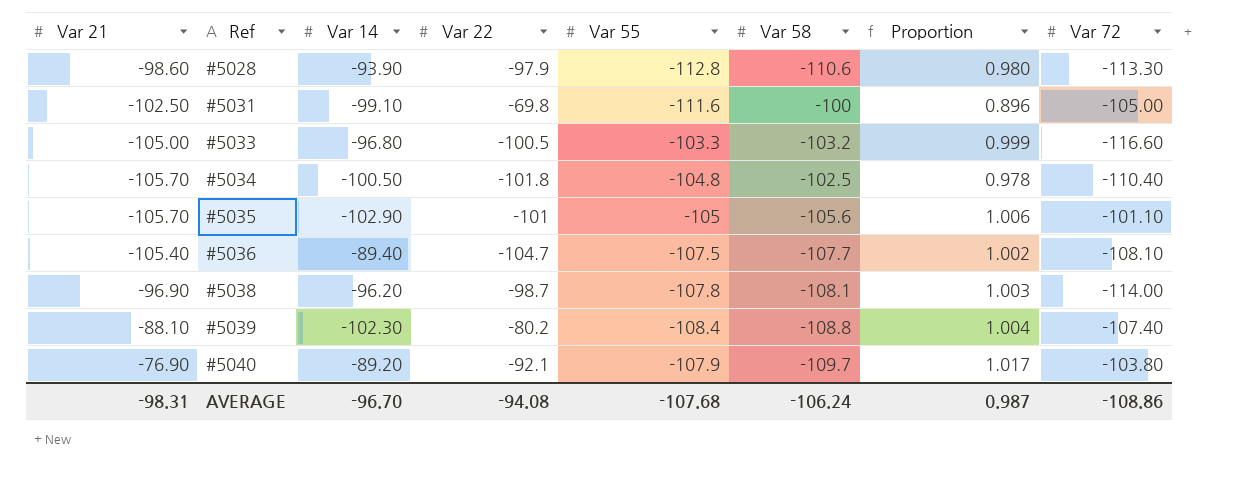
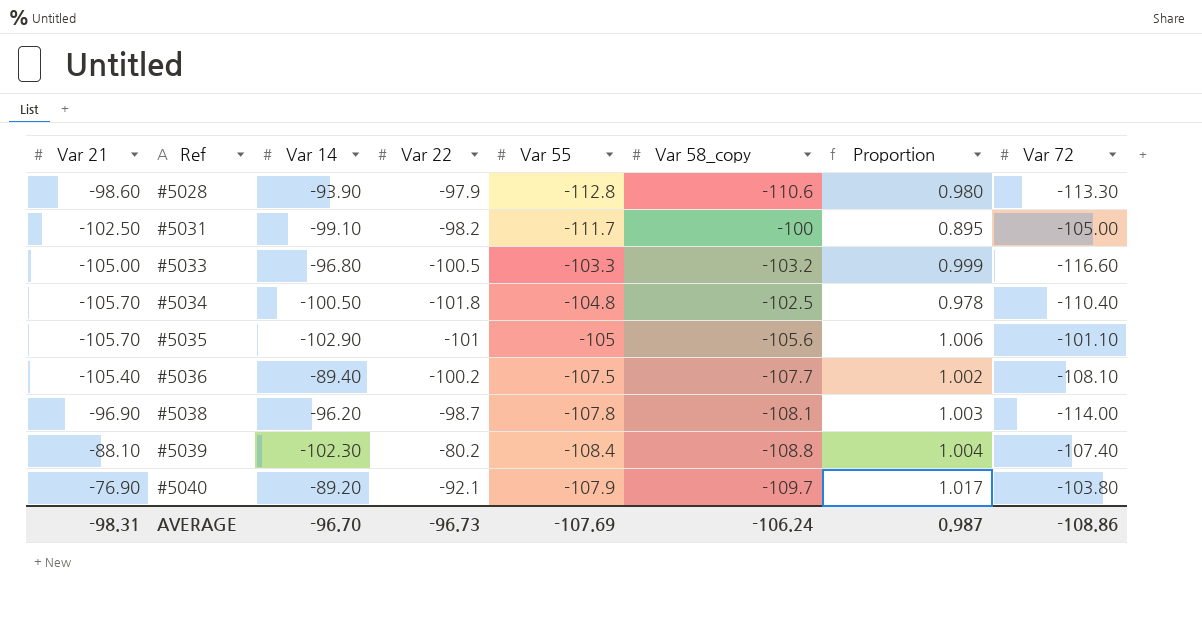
column name: Var 58 -> Var 58_copy
#5031 | Var 22: -69.8 -> -98.2
#5031 | Var 55: -111.6 -> -111.7
#5031 | Proportion: 0.896 -> 0.895
#5036 | Var 22: -104.7 -> -100.2
AVERAGE | Var 22: -94.08 -> -96.73
AVERAGE | Var 55: -107.68 -> -107.69

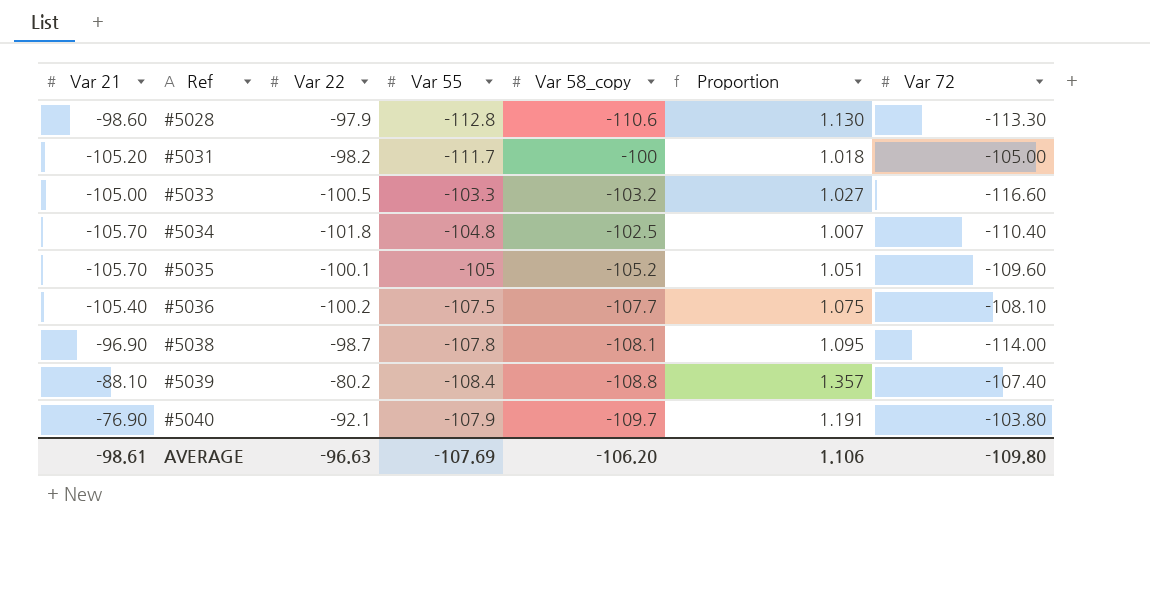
column Var 14 | position: 3 -> none
column Proportion | formula: [Var 58_copy] / [Var 55] -> [Var 58_copy] / [Var 22]
#5031 | Var 21: -102.50 -> -105.20
#5035 | Var 22: -101 -> -100.1
#5035 | Var 58_copy: -105.6 -> -105.2
#5035 | Var 72: -101.10 -> -109.60
AVERAGE | Var 21: -98.31 -> -98.61
AVERAGE | Var 22: -96.73 -> -96.63
AVERAGE | Var 58_copy: -106.24 -> -106.20
AVERAGE | Proportion: 0.987 -> 1.106
AVERAGE | Var 72: -108.86 -> -109.80

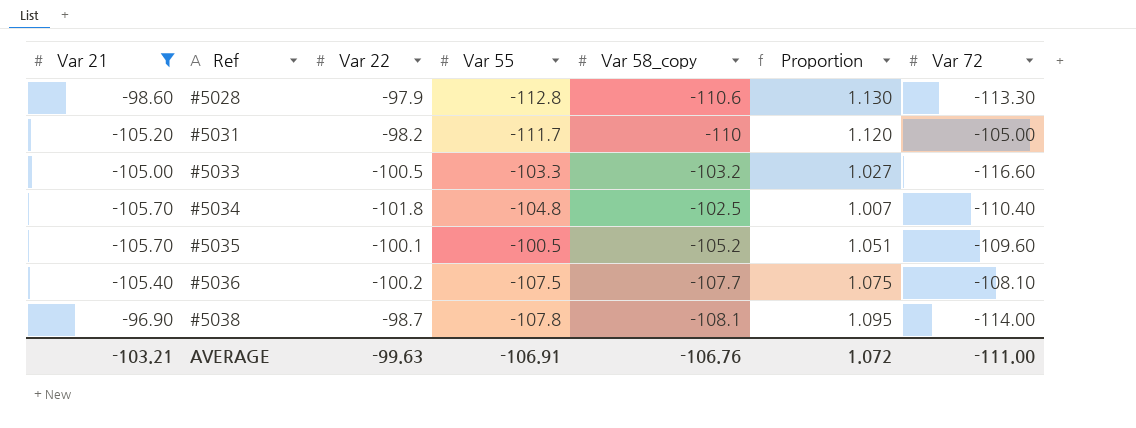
filter: none -> Var 21 <= -96.90
#5031 | Var 58_copy: -100 -> -110
#5031 | Proportion: 1.018 -> 1.120
#5035 | Var 55: -105 -> -100.5
AVERAGE | Var 21: -98.61 -> -103.21
AVERAGE | Var 22: -96.63 -> -99.63
AVERAGE | Var 55: -107.69 -> -106.91
AVERAGE | Var 58_copy: -106.20 -> -106.76
AVERAGE | Proportion: 1.106 -> 1.072
AVERAGE | Var 72: -109.80 -> -111.00

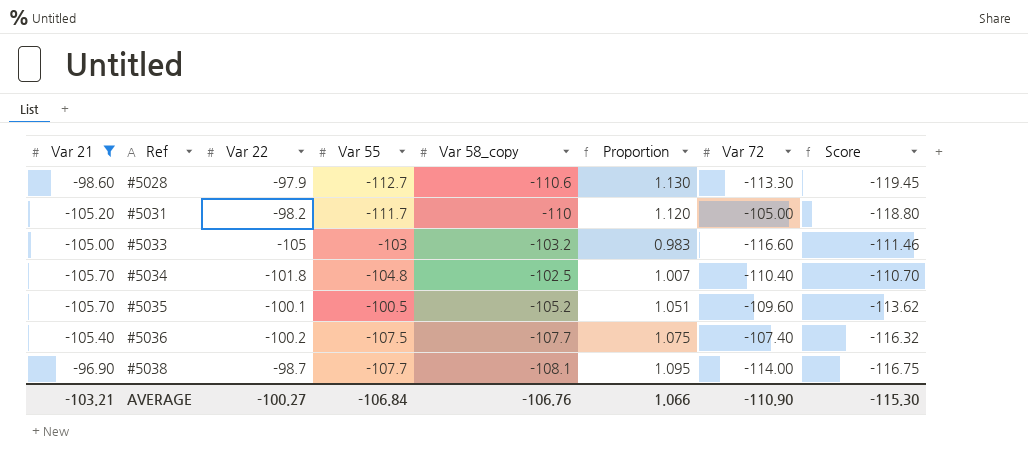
column Score | formula: none -> [Var 58_copy] * 1.08
#5028 | Var 55: -112.8 -> -112.7
#5033 | Var 22: -100.5 -> -105
#5033 | Var 55: -103.3 -> -103
#5033 | Proportion: 1.027 -> 0.983
#5036 | Var 72: -108.10 -> -107.40
#5038 | Var 55: -107.8 -> -107.7
AVERAGE | Var 22: -99.63 -> -100.27
AVERAGE | Var 55: -106.91 -> -106.84
AVERAGE | Proportion: 1.072 -> 1.066
AVERAGE | Var 72: -111.00 -> -110.90

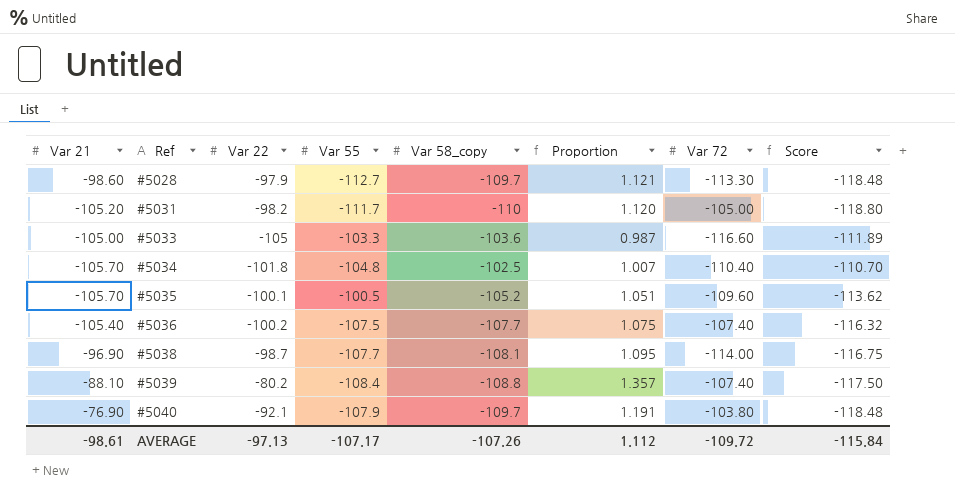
filter: Var 21 <= -96.90 -> none
#5028 | Var 58_copy: -110.6 -> -109.7
#5028 | Proportion: 1.130 -> 1.121
#5028 | Score: -119.45 -> -118.48
#5033 | Var 55: -103 -> -103.3
#5033 | Var 58_copy: -103.2 -> -103.6
#5033 | Proportion: 0.983 -> 0.987
#5033 | Score: -111.46 -> -111.89
AVERAGE | Var 21: -103.21 -> -98.61
AVERAGE | Var 22: -100.27 -> -97.13
AVERAGE | Var 55: -106.84 -> -107.17
AVERAGE | Var 58_copy: -106.76 -> -107.26
AVERAGE | Proportion: 1.066 -> 1.112
AVERAGE | Var 72: -110.90 -> -109.72
AVERAGE | Score: -115.30 -> -115.84

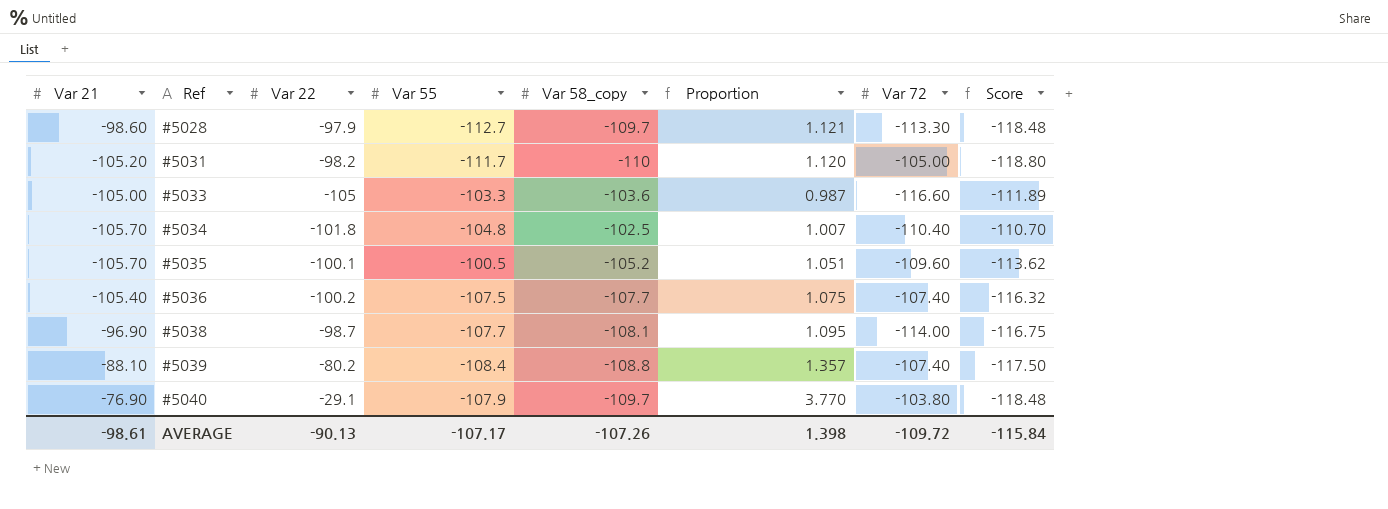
#5040 | Var 22: -92.1 -> -29.1
#5040 | Proportion: 1.191 -> 3.770
AVERAGE | Var 22: -97.13 -> -90.13
AVERAGE | Proportion: 1.112 -> 1.398

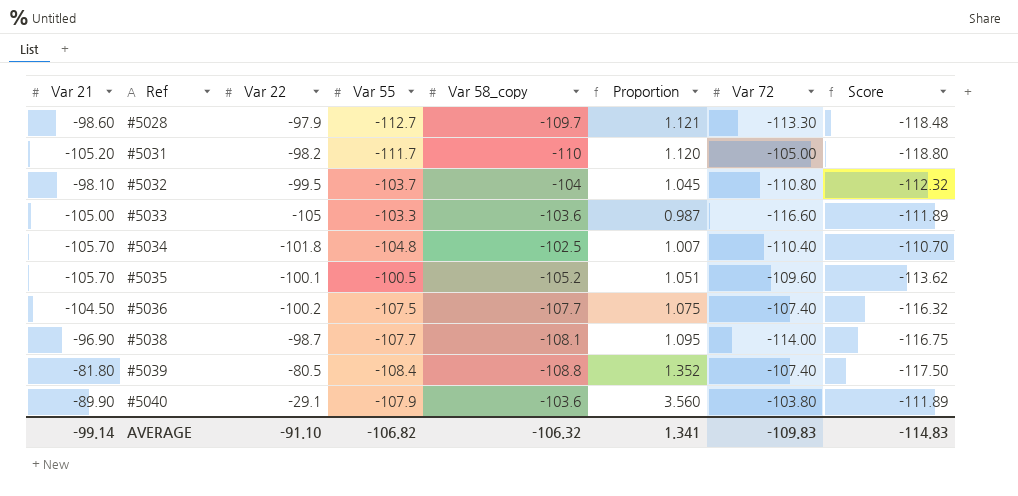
row #5032: none -> -98.10 | -99.5 | -103.7 | -104 | 1.045 | -110.80 | -112.32
#5036 | Var 21: -105.40 -> -104.50
#5039 | Var 21: -88.10 -> -81.80
#5039 | Var 22: -80.2 -> -80.5
#5039 | Proportion: 1.357 -> 1.352
#5040 | Var 21: -76.90 -> -89.90
#5040 | Var 58_copy: -109.7 -> -103.6
#5040 | Proportion: 3.770 -> 3.560
#5040 | Score: -118.48 -> -111.89
AVERAGE | Var 21: -98.61 -> -99.14
AVERAGE | Var 22: -90.13 -> -91.10
AVERAGE | Var 55: -107.17 -> -106.82
AVERAGE | Var 58_copy: -107.26 -> -106.32
AVERAGE | Proportion: 1.398 -> 1.341
AVERAGE | Var 72: -109.72 -> -109.83
AVERAGE | Score: -115.84 -> -114.83

